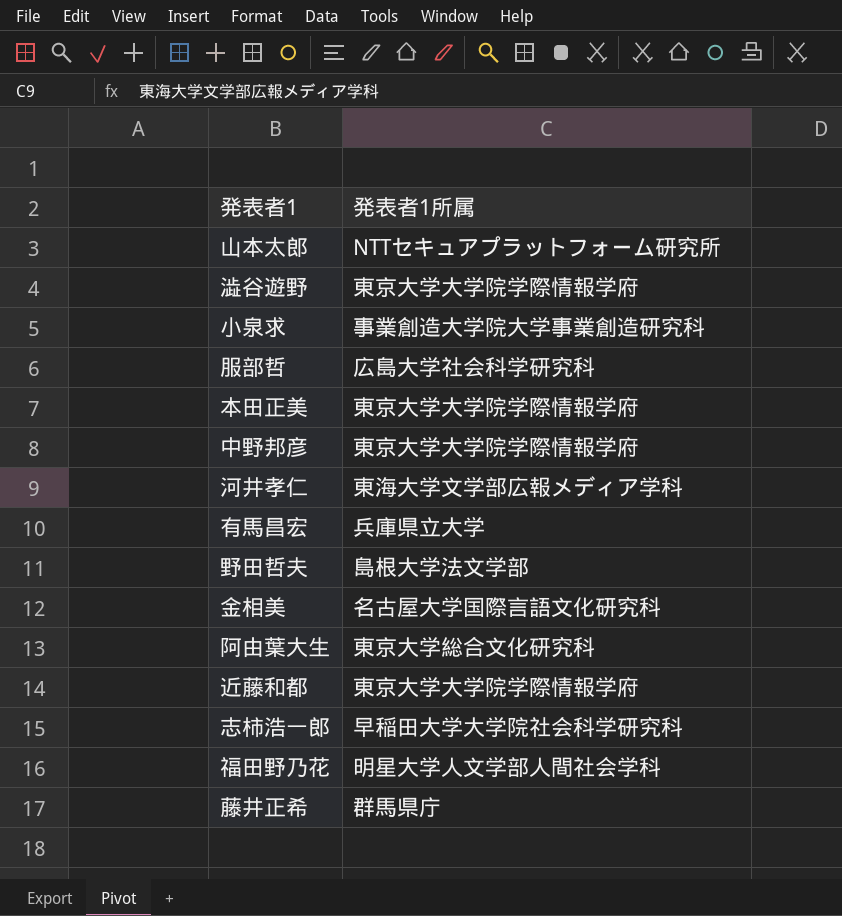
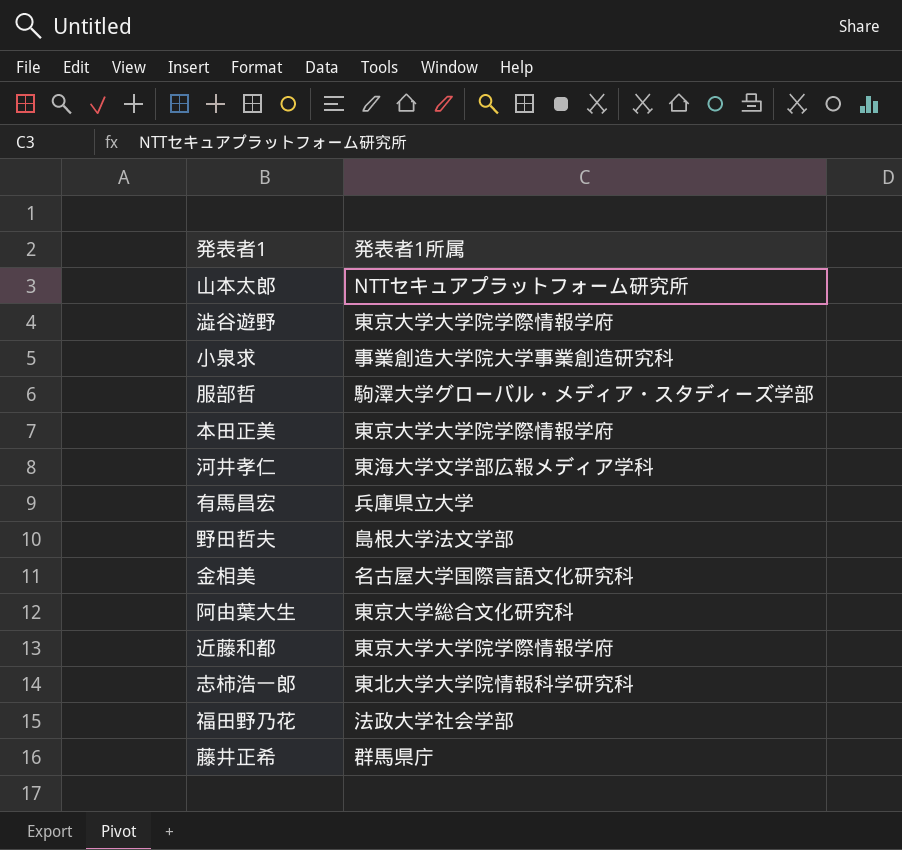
row 中野邦彦: 東京大学大学院学際情報学府 -> none
服部哲 | 発表者1所属: 広島大学社会科学研究科 -> 駒澤大学グローバル・メディア・スタディーズ学部
志柿浩一郎 | 発表者1所属: 早稲田大学大学院社会科学研究科 -> 東北大学大学院情報科学研究科
福田野乃花 | 発表者1所属: 明星大学人文学部人間社会学科 -> 法政大学社会学部

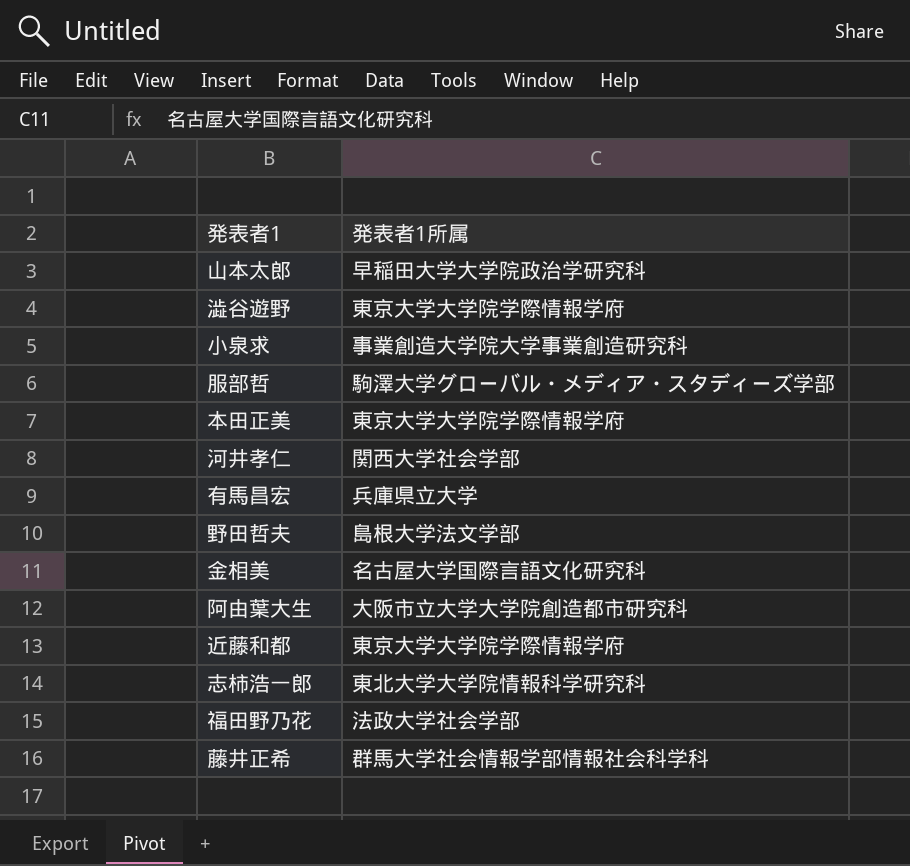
山本太郎 | 発表者1所属: NTTセキュアプラットフォーム研究所 -> 早稲田大学大学院政治学研究科
河井孝仁 | 発表者1所属: 東海大学文学部広報メディア学科 -> 関西大学社会学部
阿由葉大生 | 発表者1所属: 東京大学総合文化研究科 -> 大阪市立大学大学院創造都市研究科
藤井正希 | 発表者1所属: 群馬県庁 -> 群馬大学社会情報学部情報社会科学科

